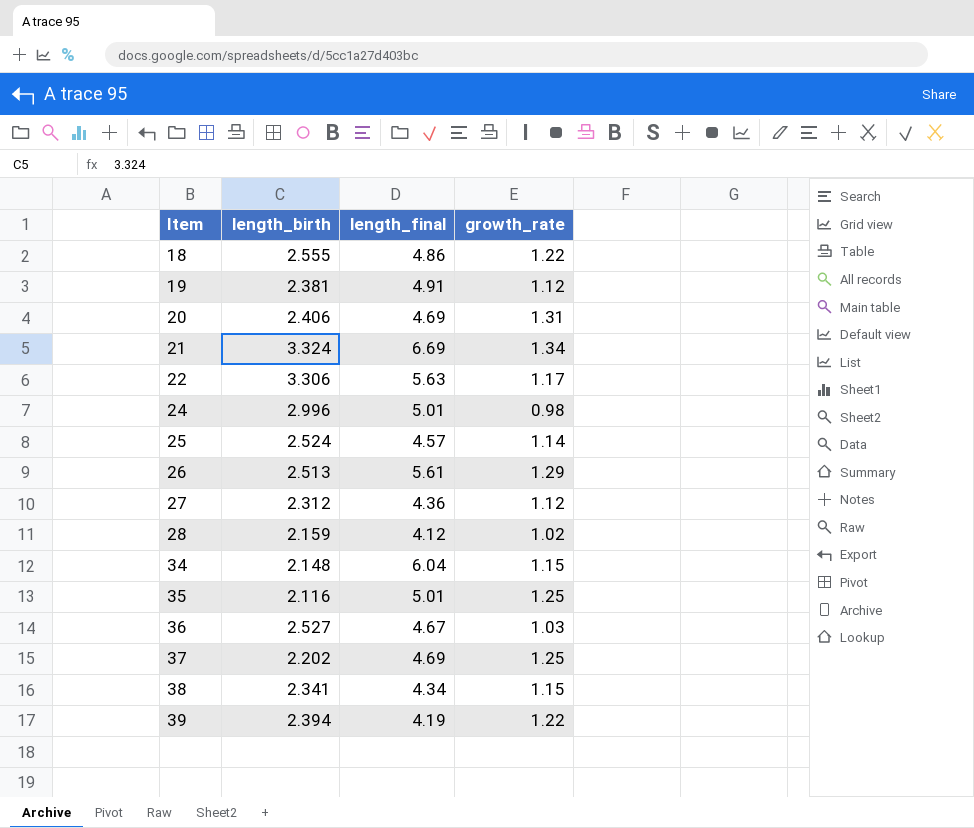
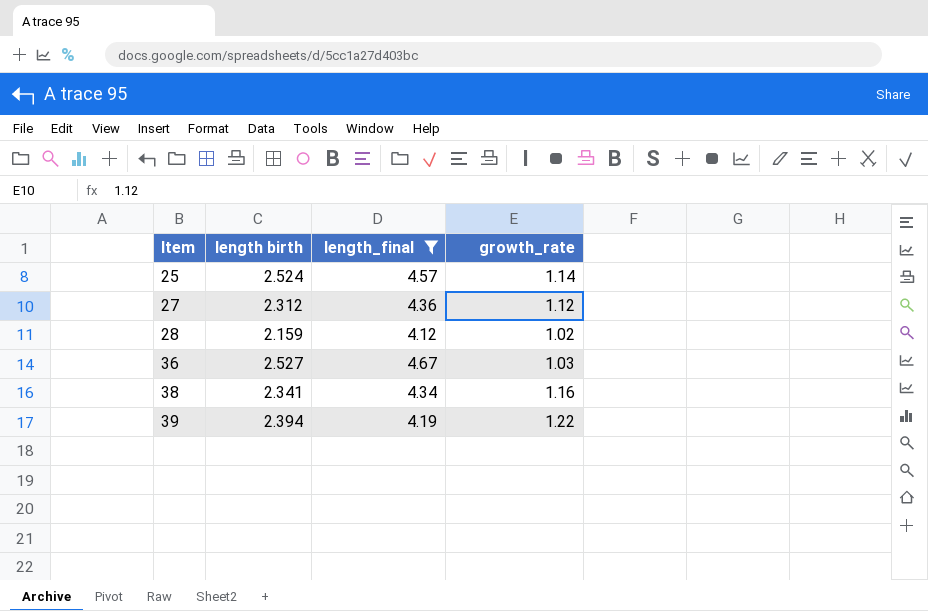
filter: none -> length_final <= 4.67
column name: length_birth -> length birth
38 | growth_rate: 1.15 -> 1.16

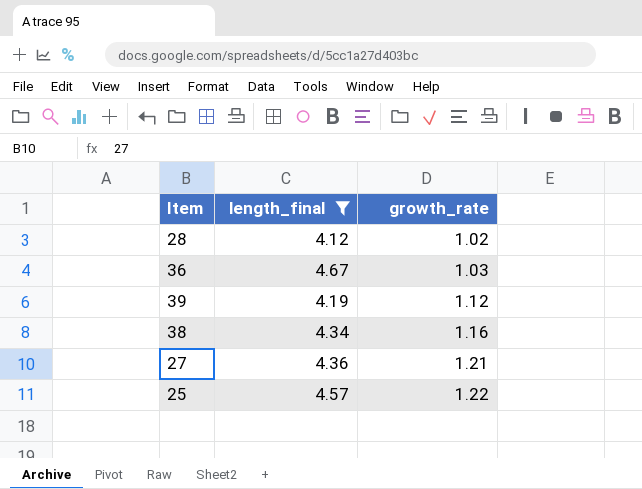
row order: Item ascending -> growth_rate ascending
column length birth | position: 2 -> none
39 | growth_rate: 1.22 -> 1.12
27 | growth_rate: 1.12 -> 1.21
25 | growth_rate: 1.14 -> 1.22

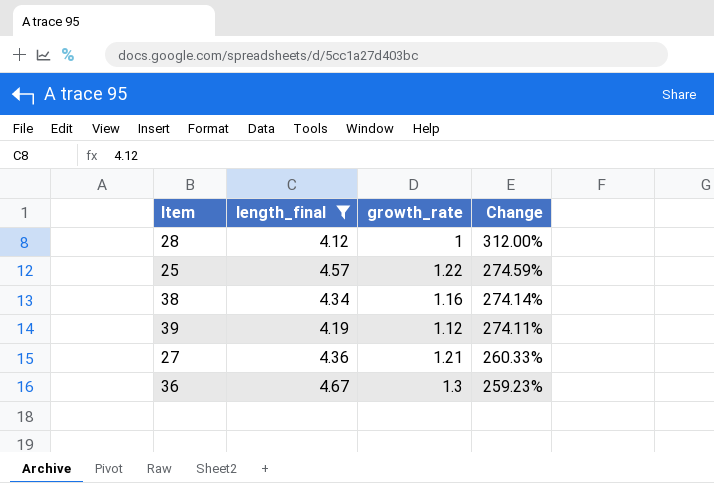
row order: growth_rate ascending -> Change descending
column Change | formula: none -> ([length_final] - [growth_rate]) / [growth_rate]
28 | growth_rate: 1.02 -> 1
36 | growth_rate: 1.03 -> 1.3

